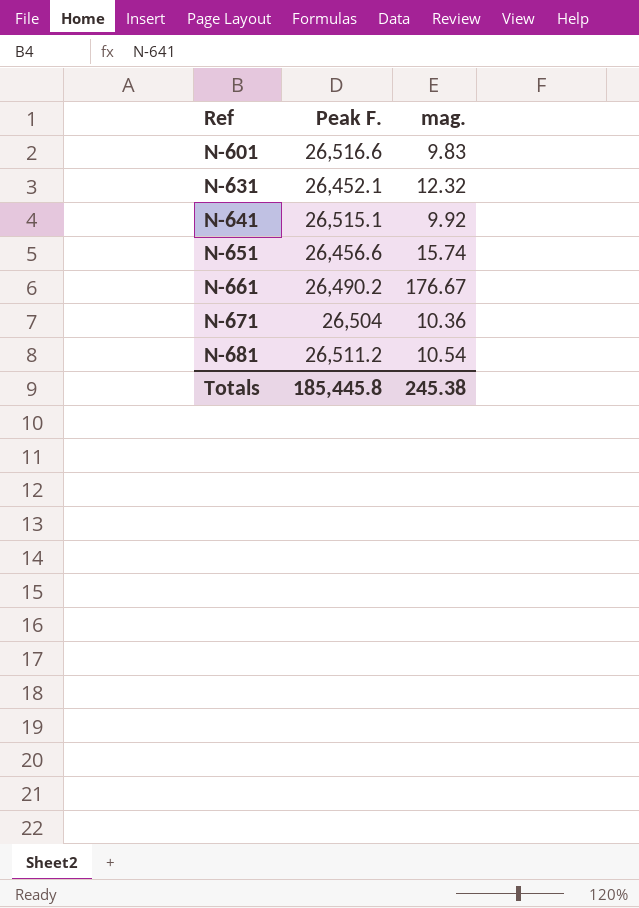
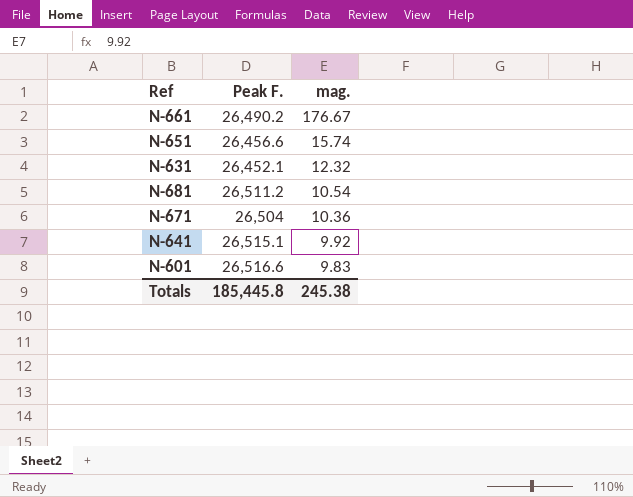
row order: Ref ascending -> mag. descending

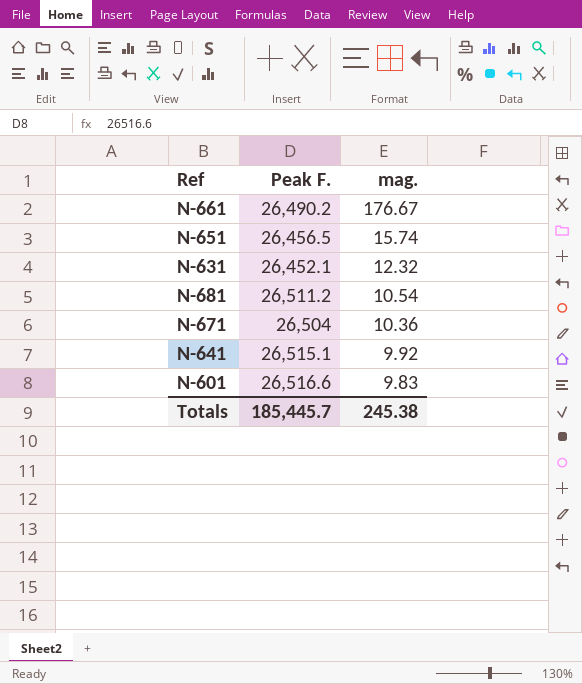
N-651 | Peak F.: 26,456.6 -> 26,456.5
Totals | Peak F.: 185,445.8 -> 185,445.7

